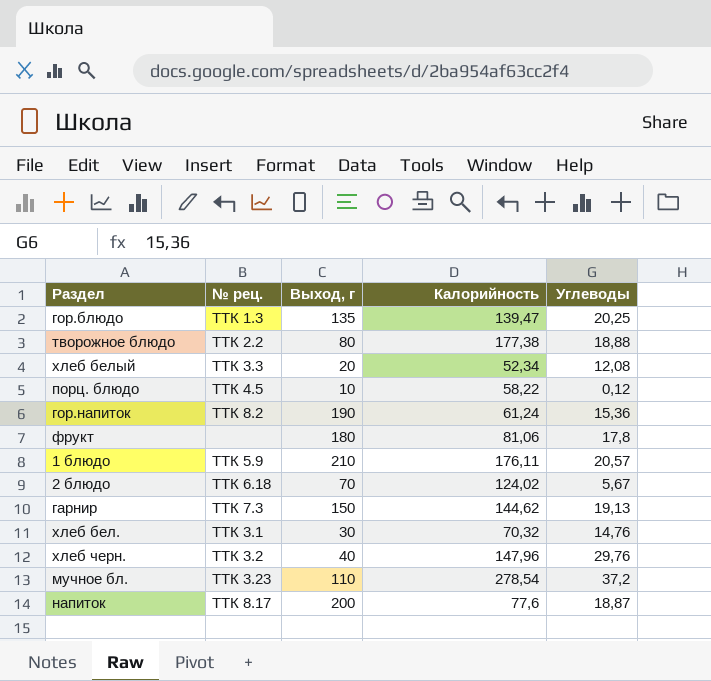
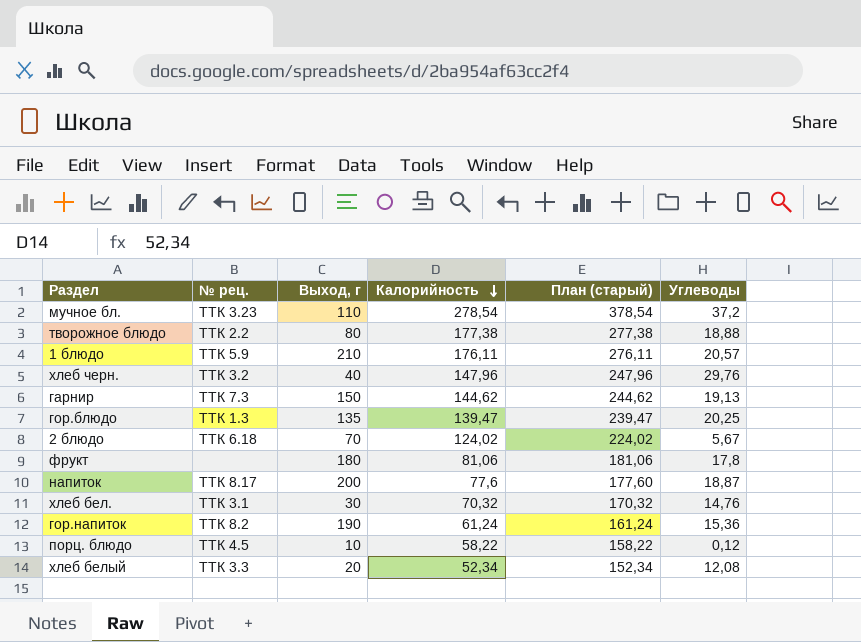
row order: none -> Калорийность descending
column План (старый) | formula: none -> [Калорийность] + 100

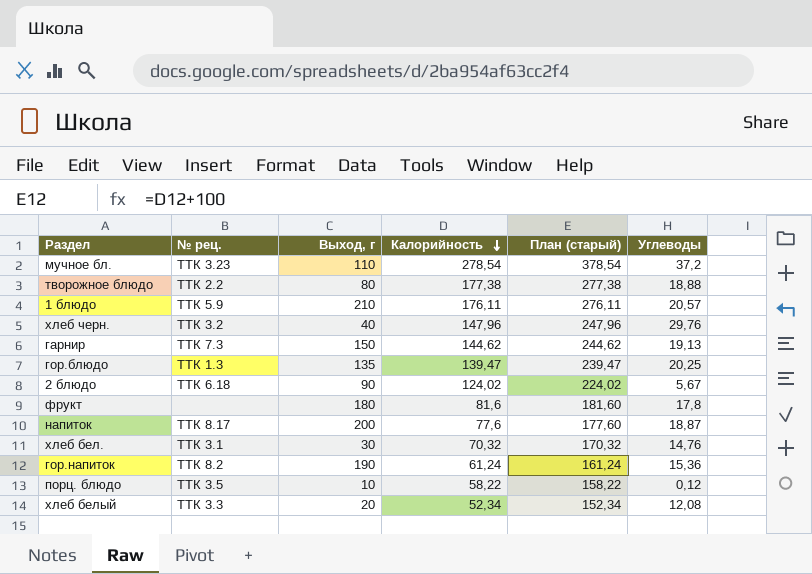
2 блюдо | Выход, г: 70 -> 90
фрукт | Калорийность: 81,06 -> 81,6
фрукт | План (старый): 181,06 -> 181,60
порц. блюдо | № рец.: ТТК 4.5 -> ТТК 3.5

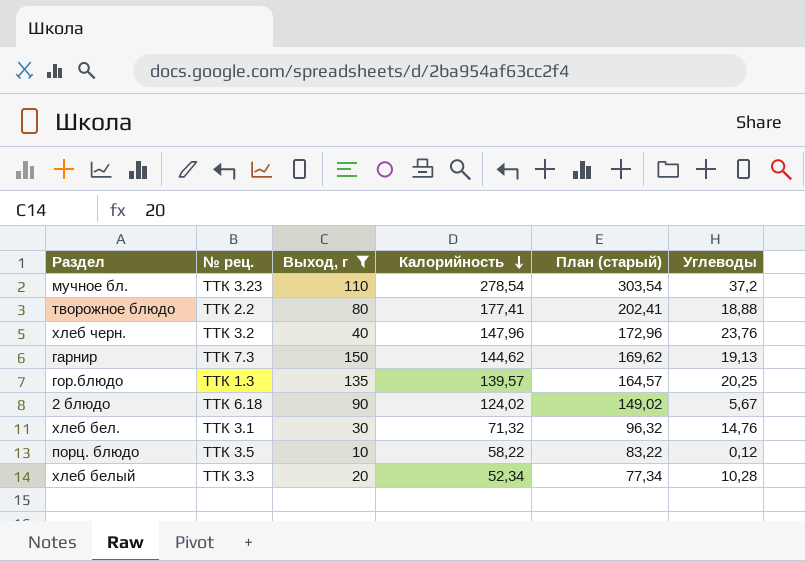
filter: none -> Выход, г <= 150
column План (старый) | formula: [Калорийность] + 100 -> [Калорийность] + 25
творожное блюдо | Калорийность: 177,38 -> 177,41
хлеб черн. | Углеводы: 29,76 -> 23,76
гор.блюдо | Калорийность: 139,47 -> 139,57
хлеб бел. | Калорийность: 70,32 -> 71,32
хлеб белый | Углеводы: 12,08 -> 10,28

